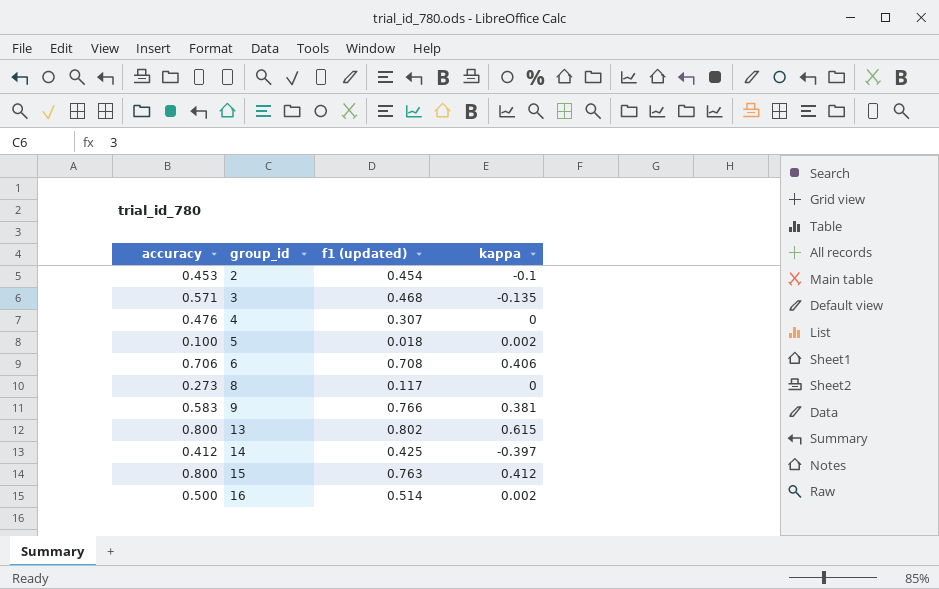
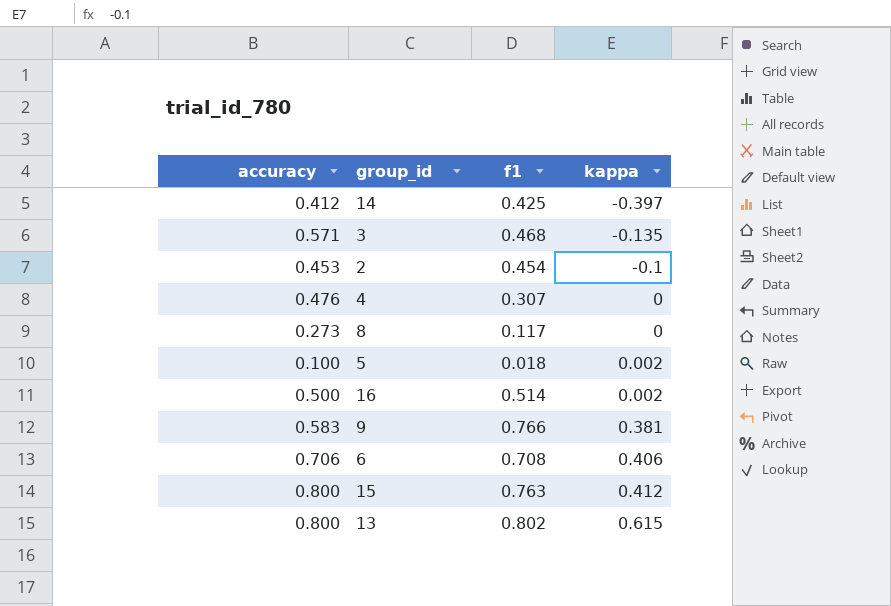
row order: group_id ascending -> kappa ascending
column name: f1 (updated) -> f1

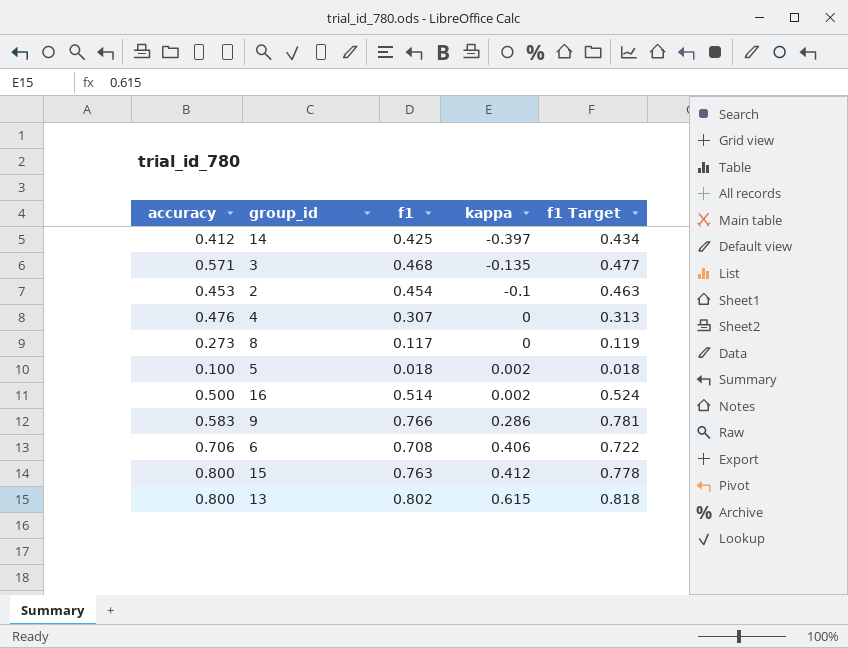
column f1 Target | formula: none -> [f1] * 1.02
9 | kappa: 0.381 -> 0.286

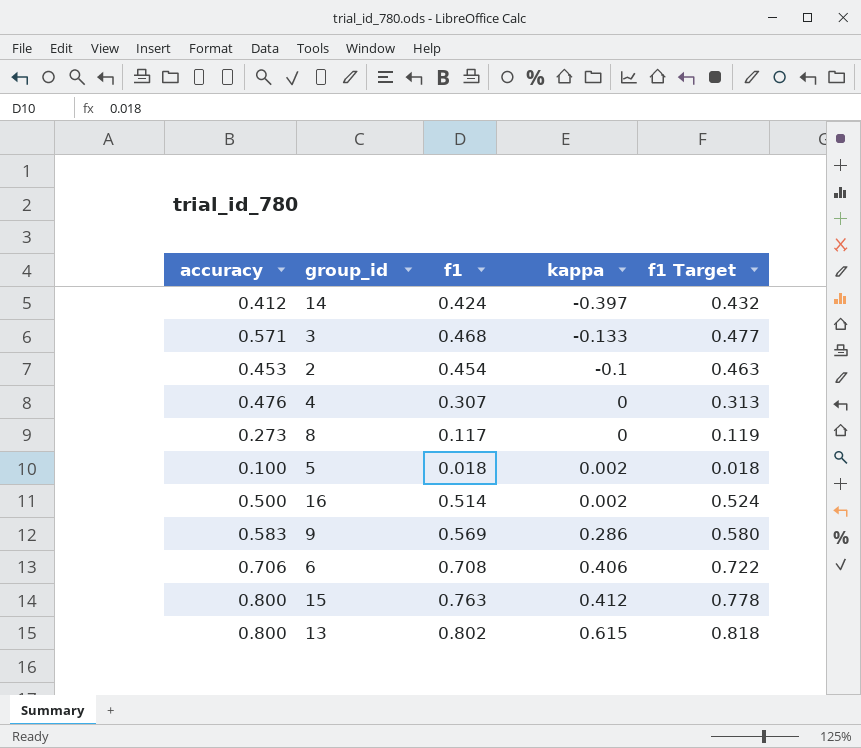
14 | f1: 0.425 -> 0.424
14 | f1 Target: 0.434 -> 0.432
3 | kappa: -0.135 -> -0.133
9 | f1: 0.766 -> 0.569
9 | f1 Target: 0.781 -> 0.580

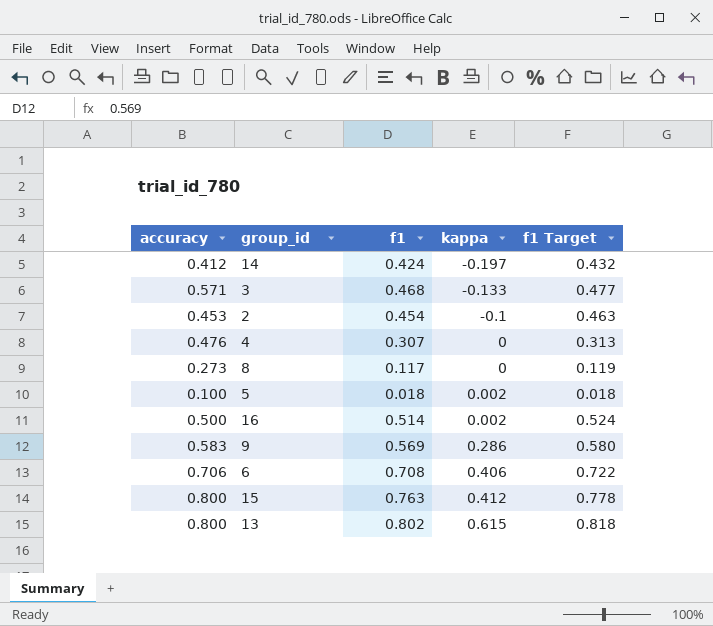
14 | kappa: -0.397 -> -0.197

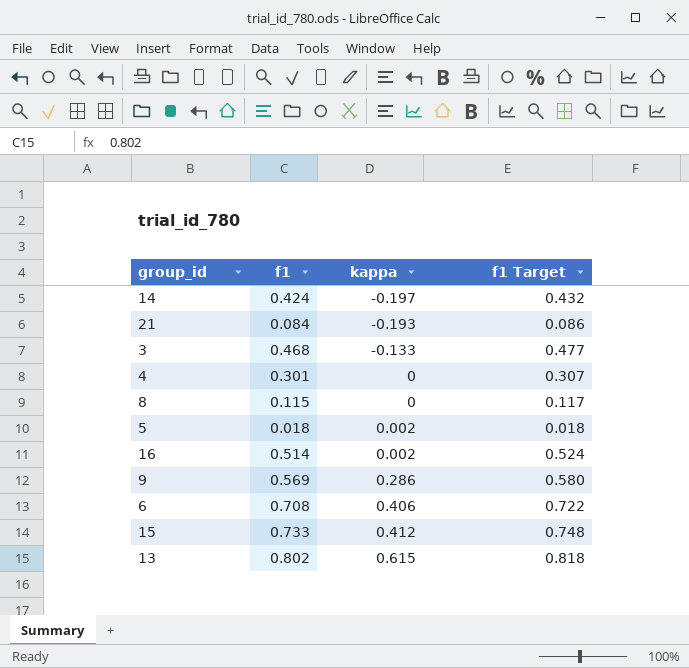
column accuracy | position: 1 -> none
row 2: 0.453 | 0.454 | -0.1 | 0.463 -> none
row 21: none -> 0.084 | -0.193 | 0.086
4 | f1: 0.307 -> 0.301
4 | f1 Target: 0.313 -> 0.307
8 | f1: 0.117 -> 0.115
8 | f1 Target: 0.119 -> 0.117
15 | f1: 0.763 -> 0.733
15 | f1 Target: 0.778 -> 0.748

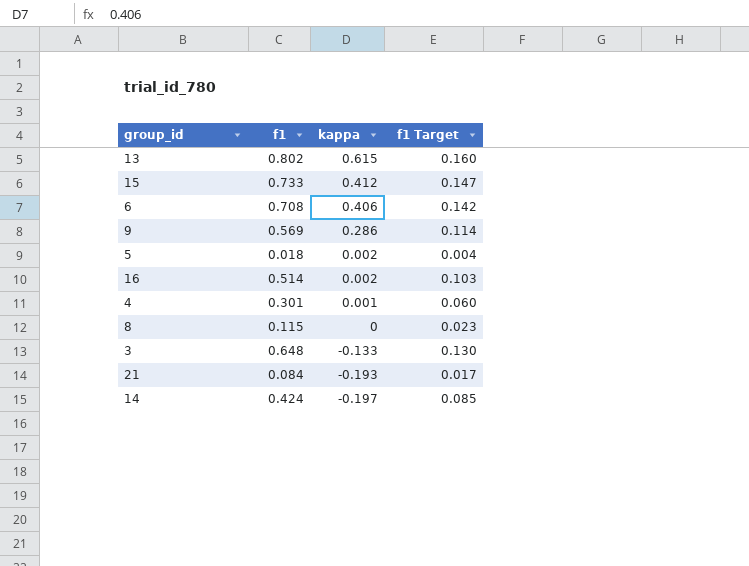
row order: kappa ascending -> kappa descending
column f1 Target | formula: [f1] * 1.02 -> [f1] * 0.2
4 | kappa: 0 -> 0.001
3 | f1: 0.468 -> 0.648

